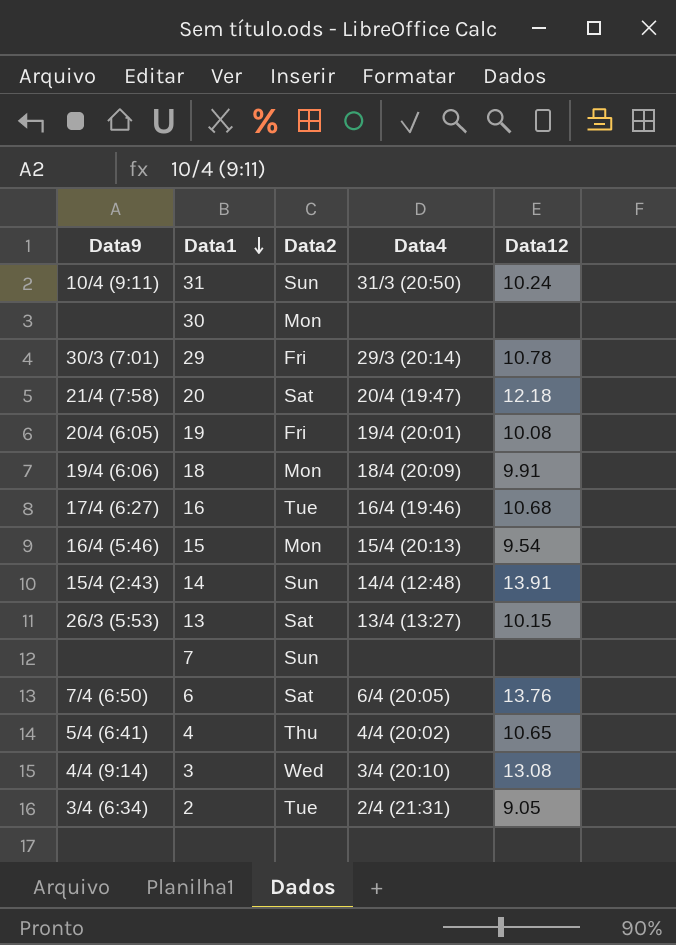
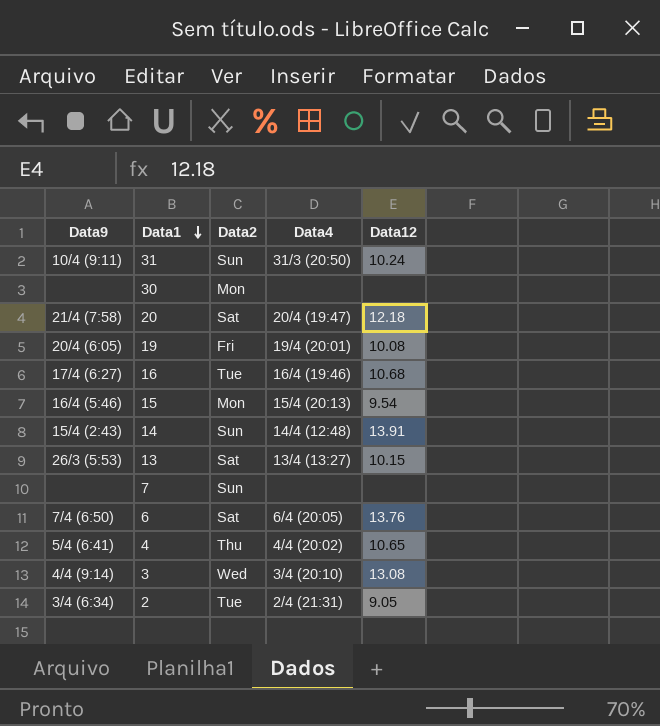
row 29: 30/3 (7:01) | Fri | 29/3 (20:14) | 10.78 -> none
row 18: 19/4 (6:06) | Mon | 18/4 (20:09) | 9.91 -> none

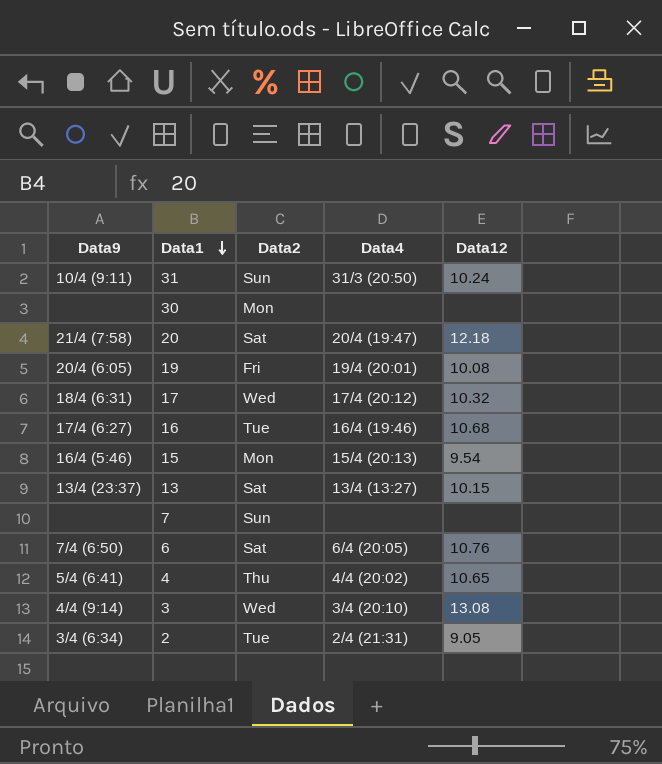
row 14: 15/4 (2:43) | Sun | 14/4 (12:48) | 13.91 -> none
row 17: none -> 18/4 (6:31) | Wed | 17/4 (20:12) | 10.32
13 | Data9: 26/3 (5:53) -> 13/4 (23:37)
6 | Data12: 13.76 -> 10.76

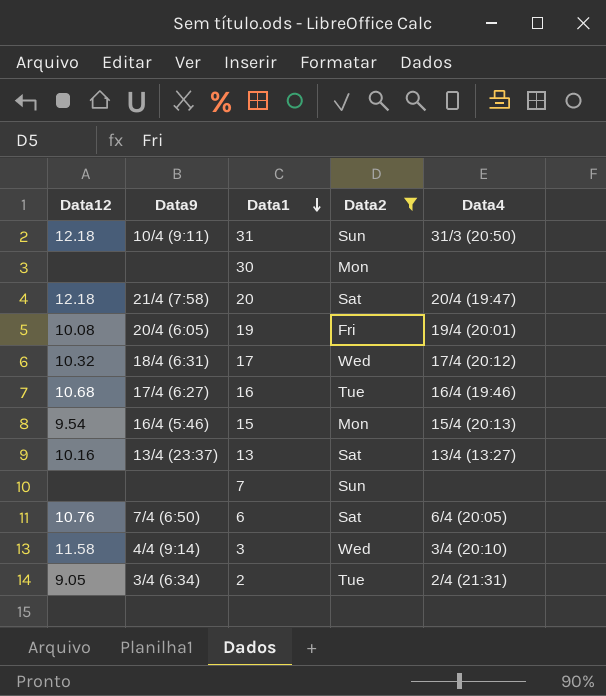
filter: none -> Data2 != Thu
column Data12 | position: 5 -> 1
31 | Data12: 10.24 -> 12.18
13 | Data12: 10.15 -> 10.16
3 | Data12: 13.08 -> 11.58

